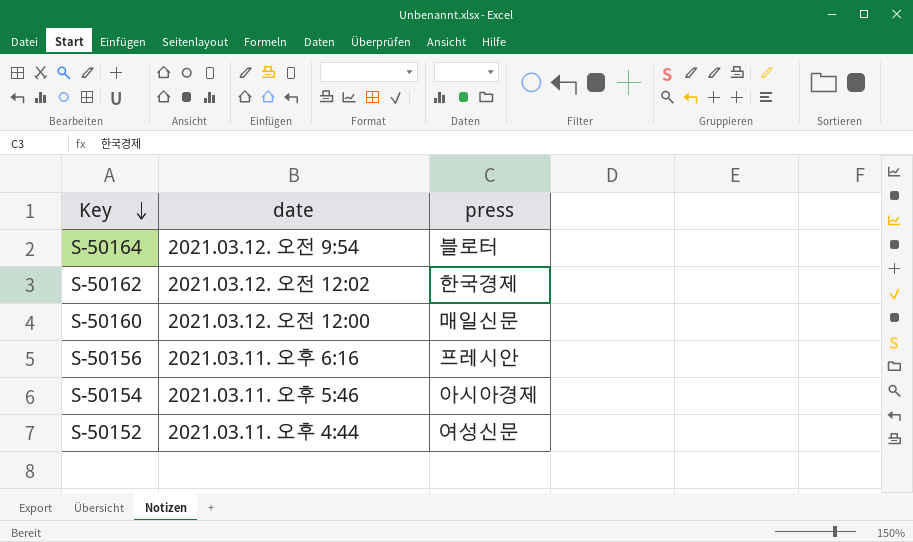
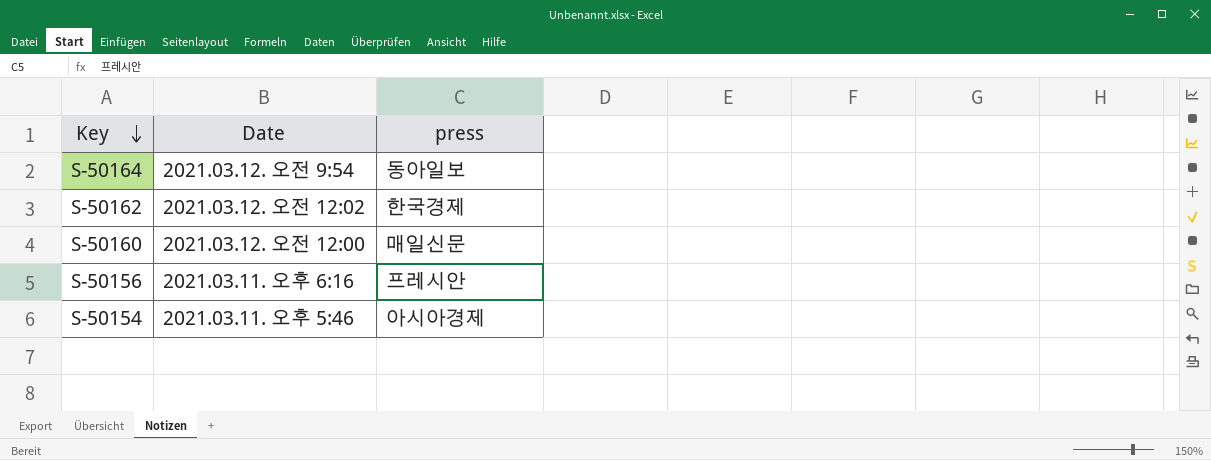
column name: date -> Date
row S-50152: 2021.03.11. 오후 4:44 | 여성신문 -> none
S-50164 | press: 블로터 -> 동아일보

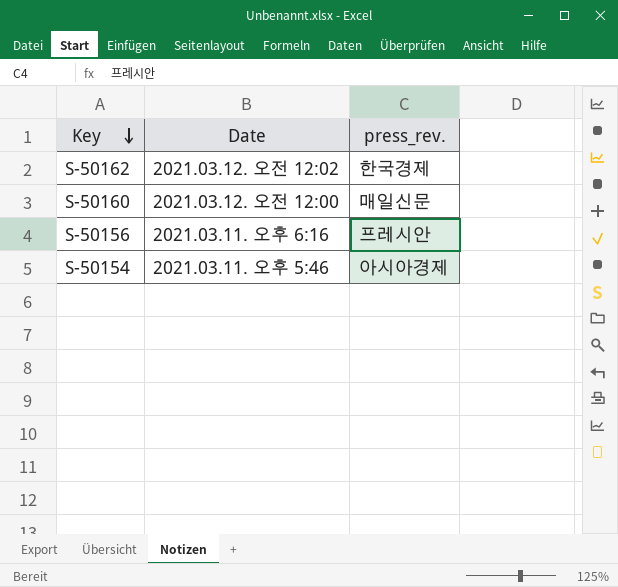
column name: press -> press_rev.
row S-50164: 2021.03.12. 오전 9:54 | 동아일보 -> none

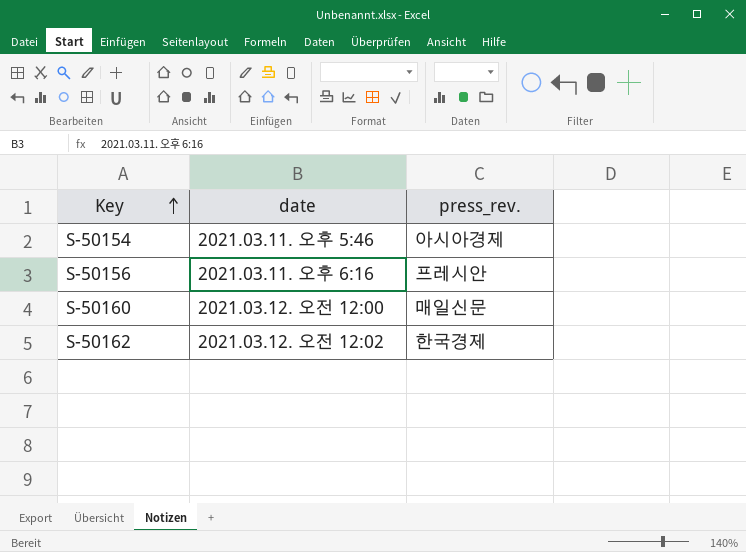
row order: Key descending -> Key ascending
column name: Date -> date

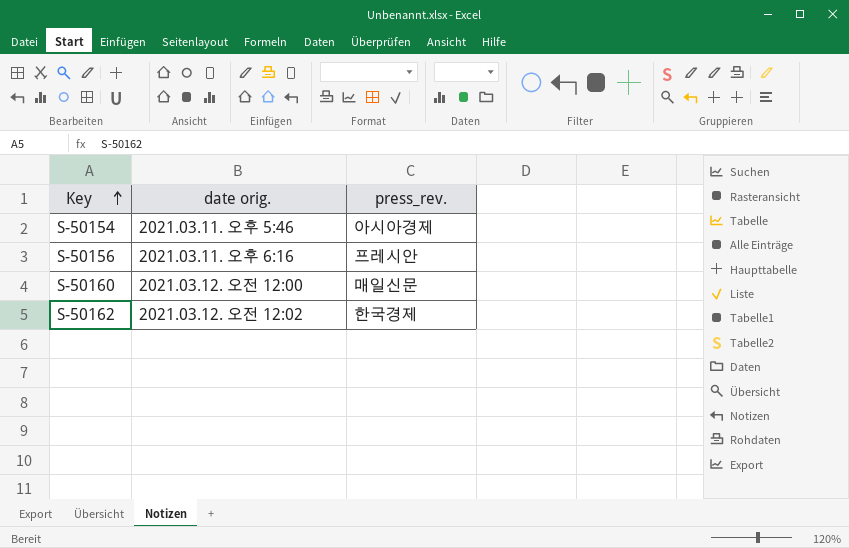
column name: date -> date orig.

